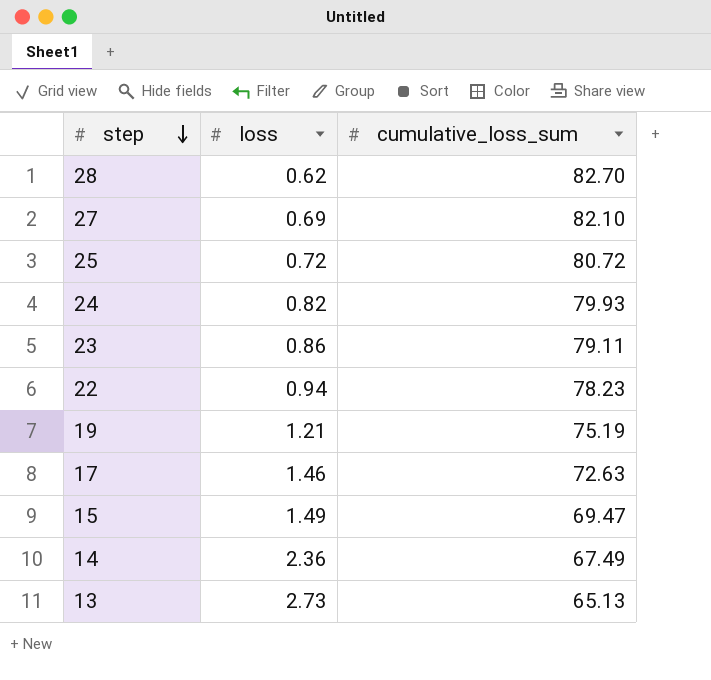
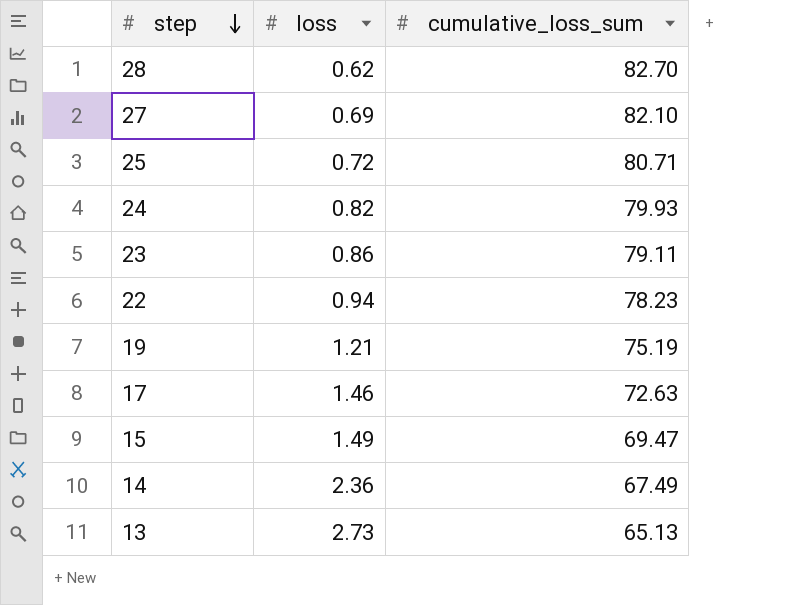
25 | cumulative_loss_sum: 80.72 -> 80.71

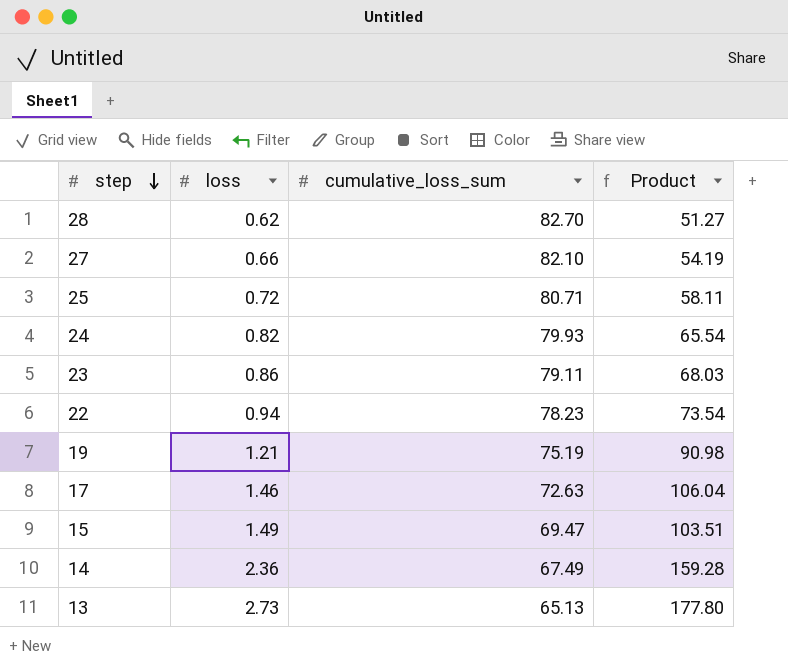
column Product | formula: none -> [loss] * [cumulative_loss_sum]
27 | loss: 0.69 -> 0.66

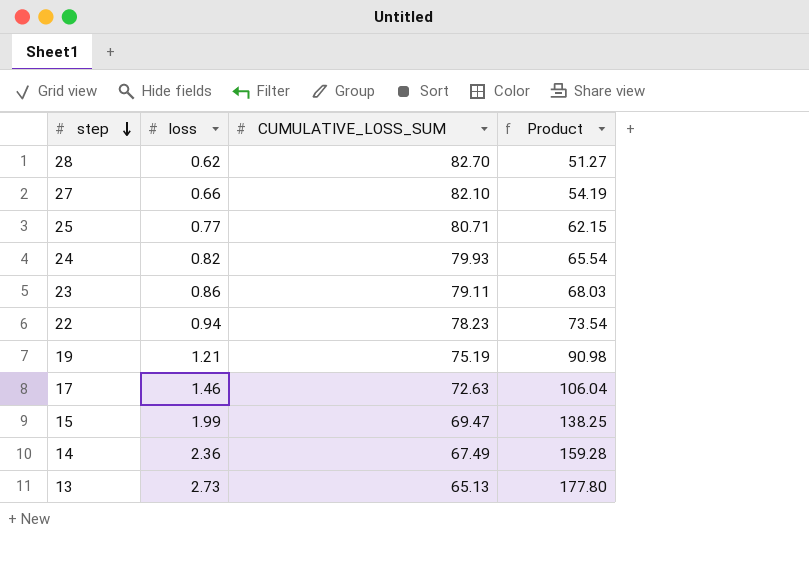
column name: cumulative_loss_sum -> CUMULATIVE_LOSS_SUM
25 | loss: 0.72 -> 0.77
25 | Product: 58.11 -> 62.15
15 | loss: 1.49 -> 1.99
15 | Product: 103.51 -> 138.25

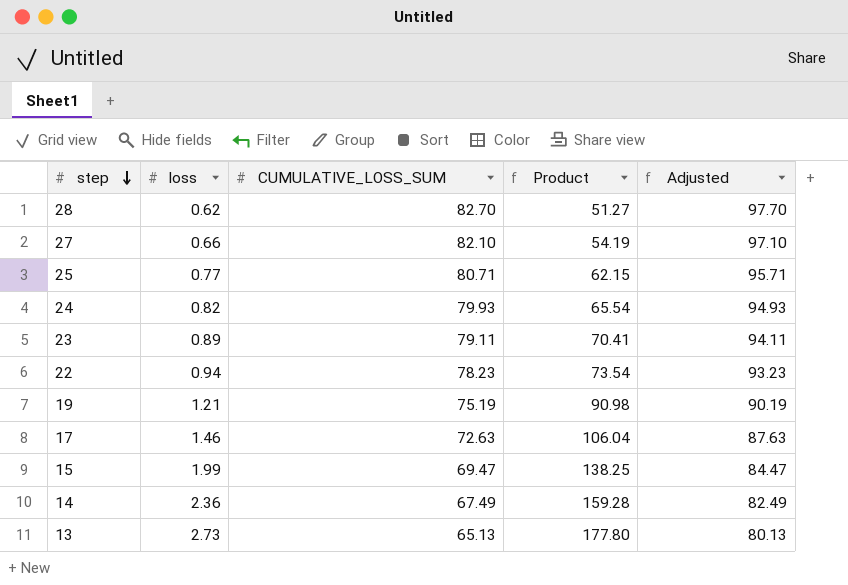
column Adjusted | formula: none -> [CUMULATIVE_LOSS_SUM] + 15
23 | loss: 0.86 -> 0.89
23 | Product: 68.03 -> 70.41

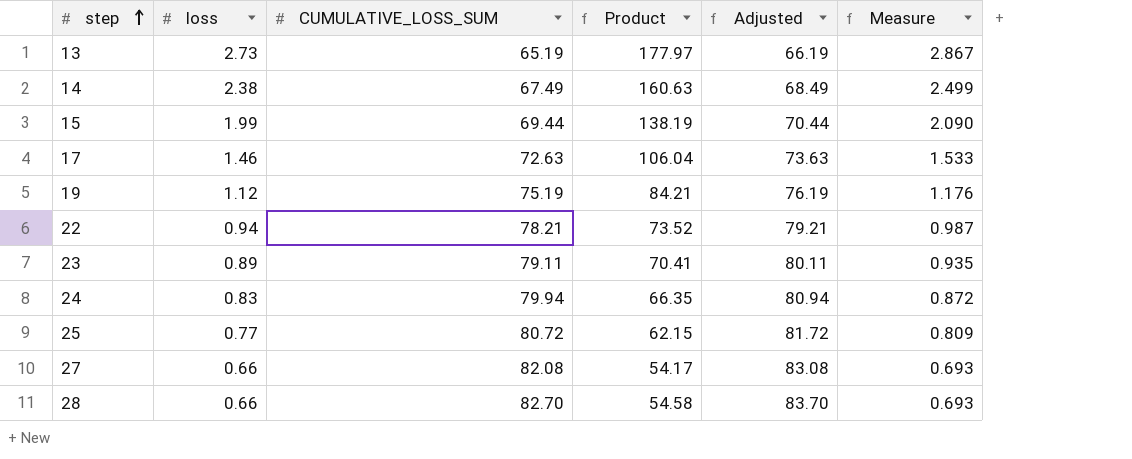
row order: step descending -> step ascending
column Adjusted | formula: [CUMULATIVE_LOSS_SUM] + 15 -> [CUMULATIVE_LOSS_SUM] + 1
column Measure | formula: none -> [loss] * 1.05
13 | CUMULATIVE_LOSS_SUM: 65.13 -> 65.19
13 | Product: 177.80 -> 177.97
14 | loss: 2.36 -> 2.38
14 | Product: 159.28 -> 160.63
15 | CUMULATIVE_LOSS_SUM: 69.47 -> 69.44
15 | Product: 138.25 -> 138.19
19 | loss: 1.21 -> 1.12
19 | Product: 90.98 -> 84.21
22 | CUMULATIVE_LOSS_SUM: 78.23 -> 78.21
22 | Product: 73.54 -> 73.52
24 | loss: 0.82 -> 0.83
24 | CUMULATIVE_LOSS_SUM: 79.93 -> 79.94
24 | Product: 65.54 -> 66.35
25 | CUMULATIVE_LOSS_SUM: 80.71 -> 80.72
27 | CUMULATIVE_LOSS_SUM: 82.10 -> 82.08
27 | Product: 54.19 -> 54.17
28 | loss: 0.62 -> 0.66
28 | Product: 51.27 -> 54.58

